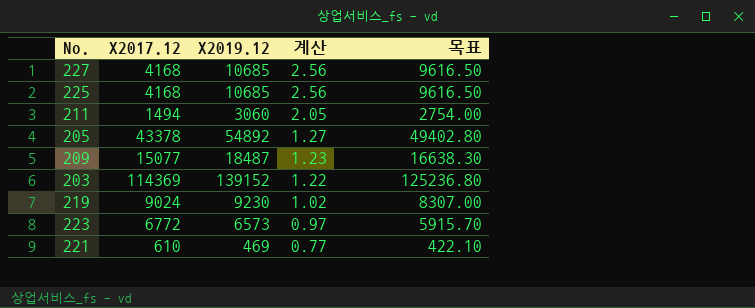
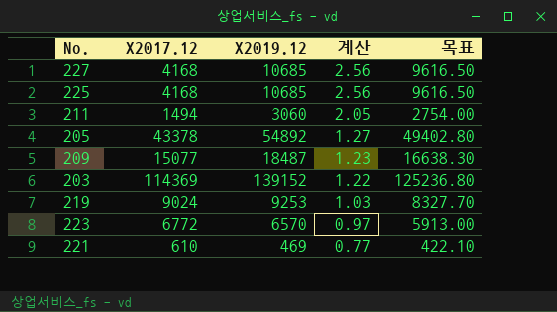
219 | X2019.12: 9230 -> 9253
219 | 계산: 1.02 -> 1.03
219 | 목표: 8307.00 -> 8327.70
223 | X2019.12: 6573 -> 6570
223 | 목표: 5915.70 -> 5913.00

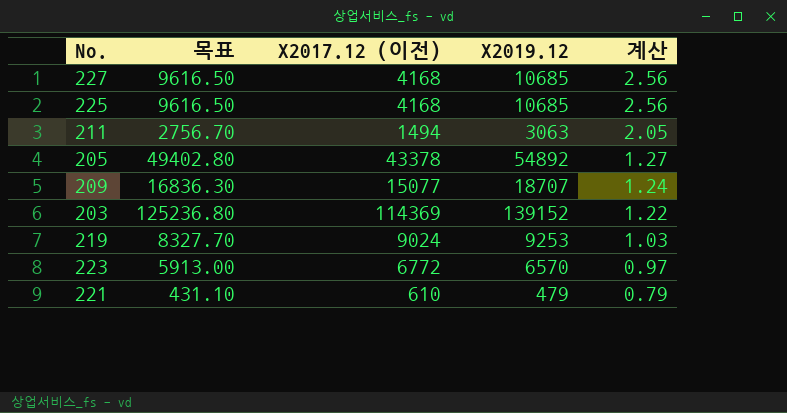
column 목표 | position: 5 -> 2
column name: X2017.12 -> X2017.12 (이전)
211 | 목표: 2754.00 -> 2756.70
211 | X2019.12: 3060 -> 3063
209 | 목표: 16638.30 -> 16836.30
209 | X2019.12: 18487 -> 18707
209 | 계산: 1.23 -> 1.24
221 | 목표: 422.10 -> 431.10
221 | X2019.12: 469 -> 479
221 | 계산: 0.77 -> 0.79

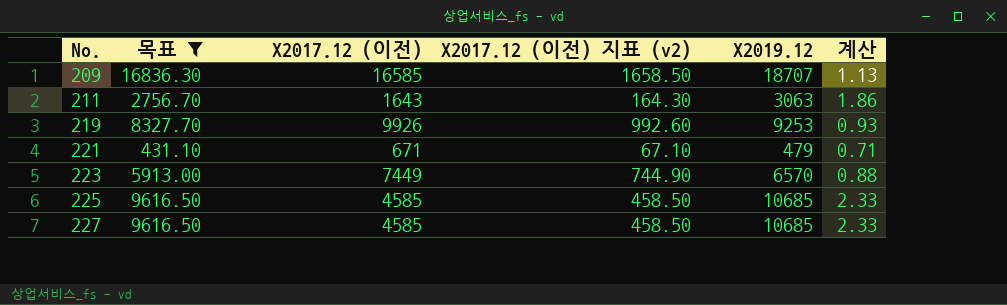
filter: none -> 목표 <= 16836.30
row order: 계산 descending -> No. ascending
column X2017.12 (이전) 지표 (v2) | formula: none -> [X2017.12 (이전)] * 0.1
209 | X2017.12 (이전): 15077 -> 16585
209 | 계산: 1.24 -> 1.13
211 | X2017.12 (이전): 1494 -> 1643
211 | 계산: 2.05 -> 1.86
219 | X2017.12 (이전): 9024 -> 9926
219 | 계산: 1.03 -> 0.93
221 | X2017.12 (이전): 610 -> 671
221 | 계산: 0.79 -> 0.71
223 | X2017.12 (이전): 6772 -> 7449
223 | 계산: 0.97 -> 0.88
225 | X2017.12 (이전): 4168 -> 4585
225 | 계산: 2.56 -> 2.33
227 | X2017.12 (이전): 4168 -> 4585
227 | 계산: 2.56 -> 2.33

